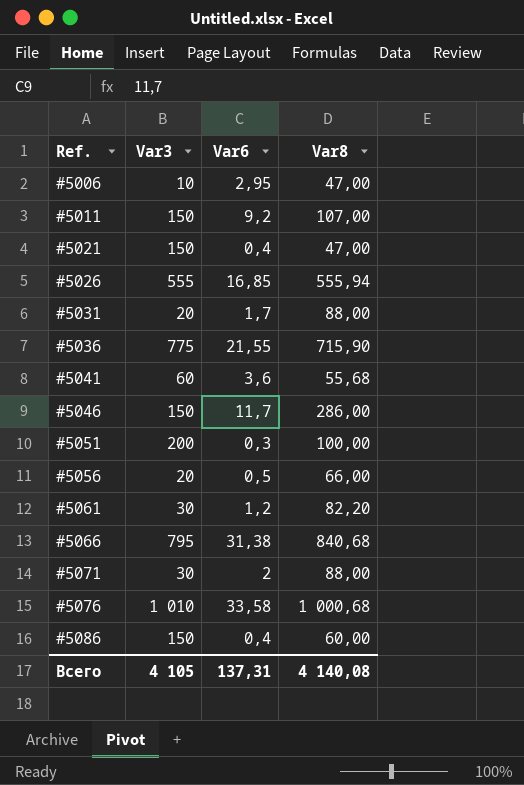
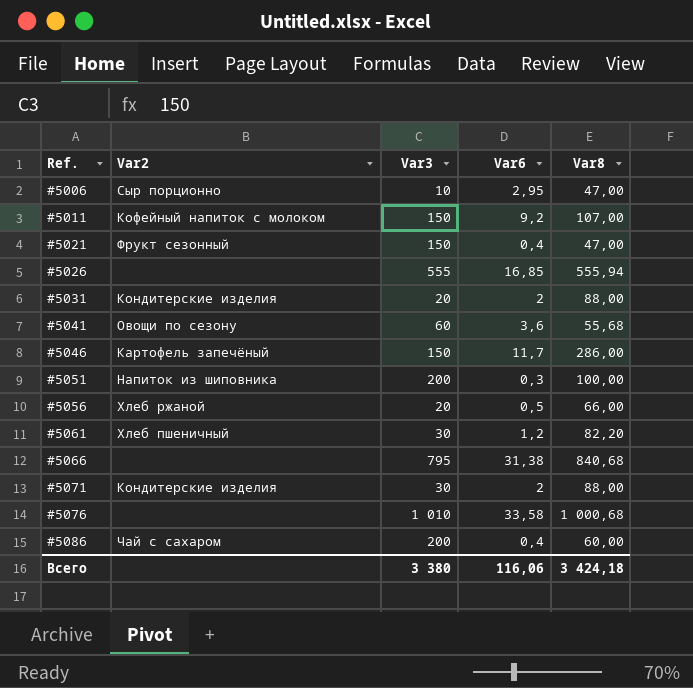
column Var2 | position: none -> 2
row #5036: 775 | 21,55 | 715,90 -> none
#5031 | Var6: 1,7 -> 2
#5086 | Var3: 150 -> 200
Всего | Var3: 4 105 -> 3 380
Всего | Var6: 137,31 -> 116,06
Всего | Var8: 4 140,08 -> 3 424,18

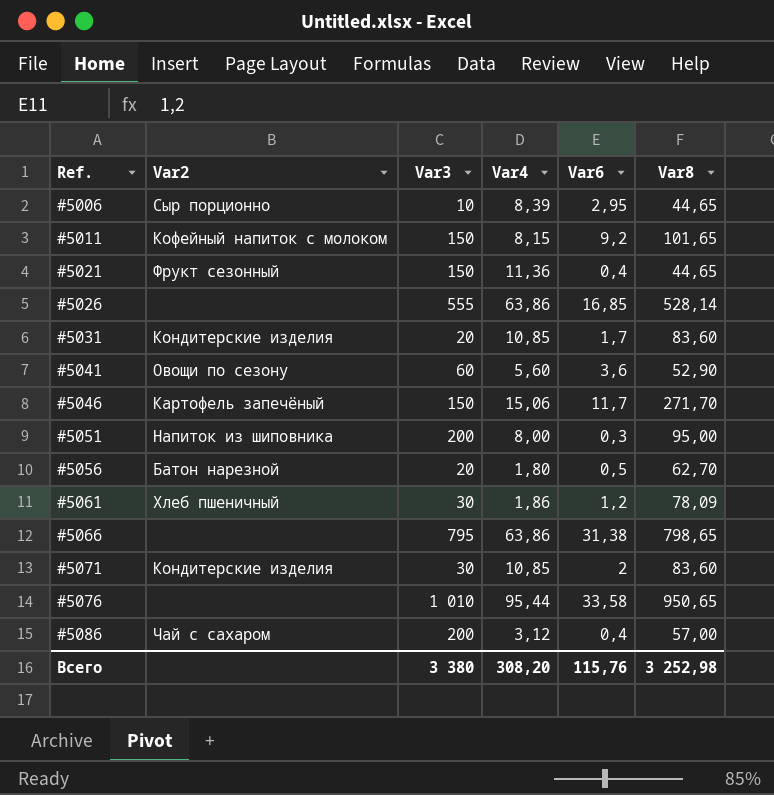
column Var4 | position: none -> 4
#5006 | Var8: 47,00 -> 44,65
#5011 | Var8: 107,00 -> 101,65
#5021 | Var8: 47,00 -> 44,65
#5026 | Var8: 555,94 -> 528,14
#5031 | Var6: 2 -> 1,7
#5031 | Var8: 88,00 -> 83,60
#5041 | Var8: 55,68 -> 52,90
#5046 | Var8: 286,00 -> 271,70
#5051 | Var8: 100,00 -> 95,00
#5056 | Var2: Хлеб ржаной -> Батон нарезной
#5056 | Var8: 66,00 -> 62,70
#5061 | Var8: 82,20 -> 78,09
#5066 | Var8: 840,68 -> 798,65
#5071 | Var8: 88,00 -> 83,60
#5076 | Var8: 1 000,68 -> 950,65
#5086 | Var8: 60,00 -> 57,00
Всего | Var6: 116,06 -> 115,76
Всего | Var8: 3 424,18 -> 3 252,98

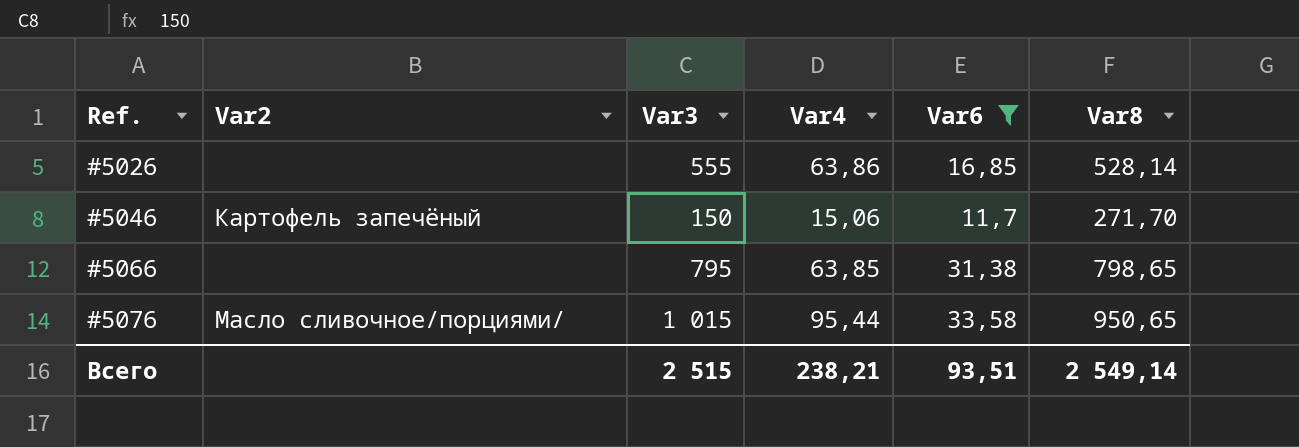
filter: none -> Var6 >= 11,7
#5066 | Var4: 63,86 -> 63,85
#5076 | Var2: none -> Масло сливочное/порциями/
#5076 | Var3: 1 010 -> 1 015
Всего | Var3: 3 380 -> 2 515
Всего | Var4: 308,20 -> 238,21
Всего | Var6: 115,76 -> 93,51
Всего | Var8: 3 252,98 -> 2 549,14

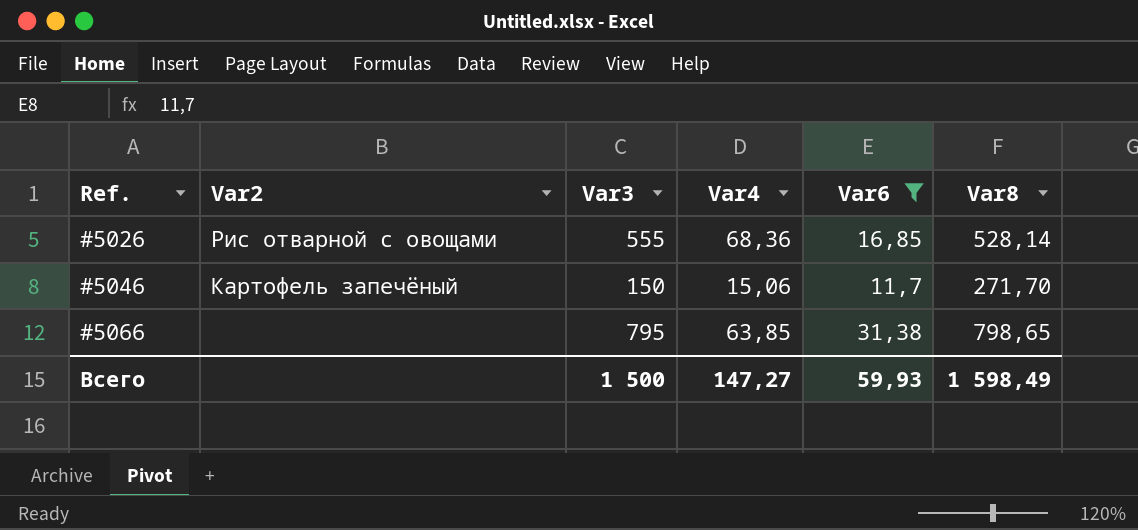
row #5076: Масло сливочное/порциями/ | 1 015 | 95,44 | 33,58 | 950,65 -> none
#5026 | Var2: none -> Рис отварной с овощами
#5026 | Var4: 63,86 -> 68,36
Всего | Var3: 2 515 -> 1 500
Всего | Var4: 238,21 -> 147,27
Всего | Var6: 93,51 -> 59,93
Всего | Var8: 2 549,14 -> 1 598,49

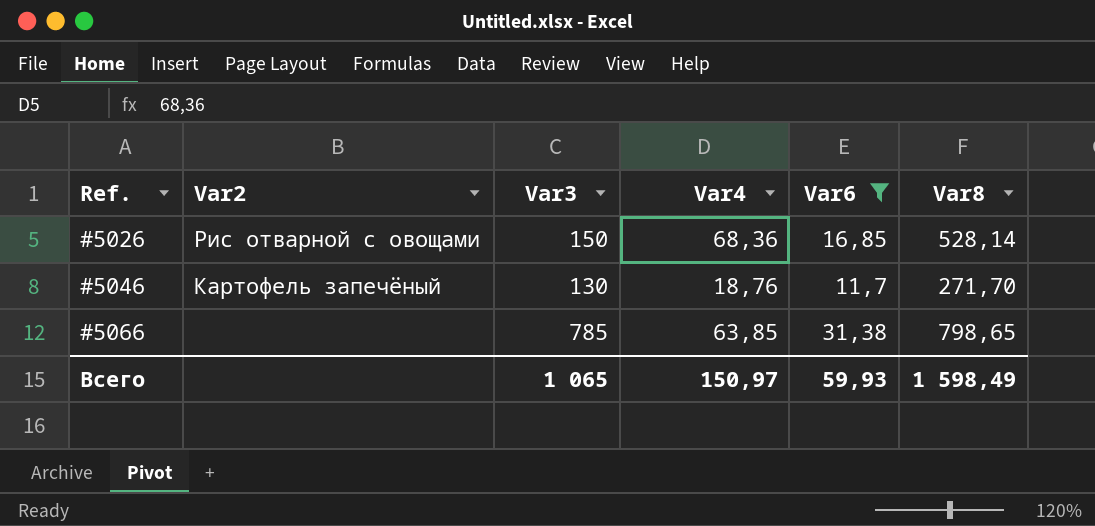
#5026 | Var3: 555 -> 150
#5046 | Var3: 150 -> 130
#5046 | Var4: 15,06 -> 18,76
#5066 | Var3: 795 -> 785
Всего | Var3: 1 500 -> 1 065
Всего | Var4: 147,27 -> 150,97

